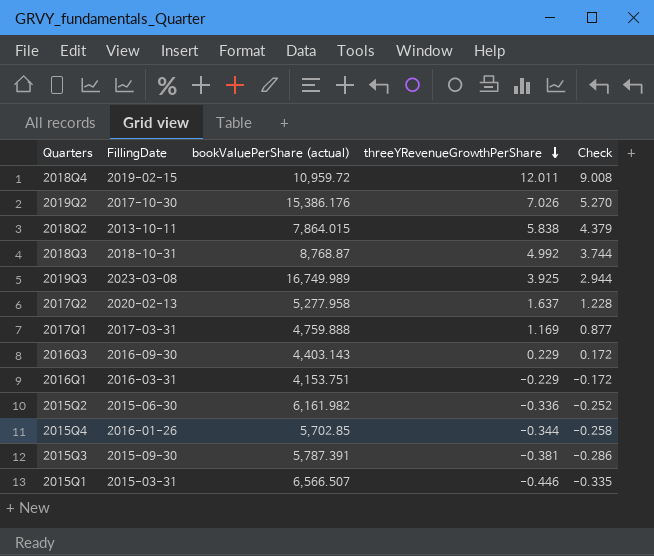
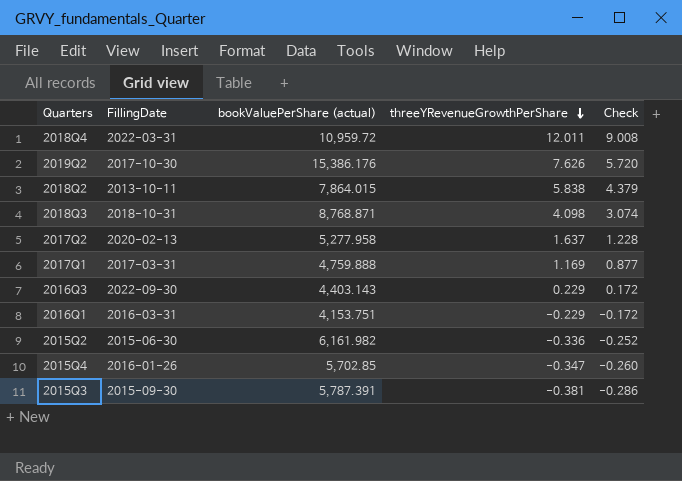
row 2019Q3: 2023-03-08 | 16,749.989 | 3.925 | 2.944 -> none
row 2015Q1: 2015-03-31 | 6,566.507 | -0.446 | -0.335 -> none
2018Q4 | FillingDate: 2019-02-15 -> 2022-03-31
2019Q2 | threeYRevenueGrowthPerShare: 7.026 -> 7.626
2019Q2 | Check: 5.270 -> 5.720
2018Q3 | bookValuePerShare (actual): 8,768.87 -> 8,768.871
2018Q3 | threeYRevenueGrowthPerShare: 4.992 -> 4.098
2018Q3 | Check: 3.744 -> 3.074
2016Q3 | FillingDate: 2016-09-30 -> 2022-09-30
2015Q4 | threeYRevenueGrowthPerShare: -0.344 -> -0.347
2015Q4 | Check: -0.258 -> -0.260

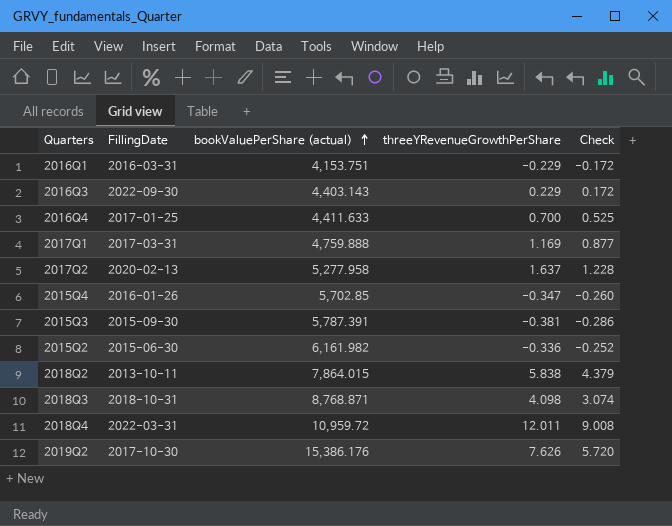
row order: threeYRevenueGrowthPerShare descending -> bookValuePerShare (actual) ascending
row 2016Q4: none -> 2017-01-25 | 4,411.633 | 0.700 | 0.525

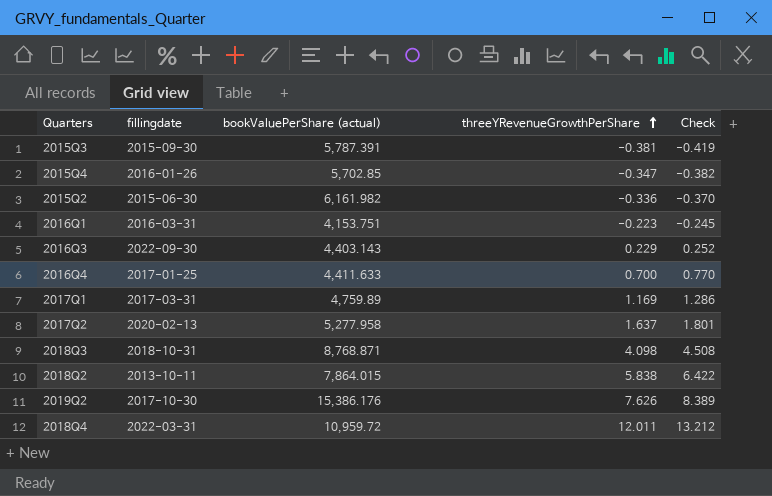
row order: bookValuePerShare (actual) ascending -> threeYRevenueGrowthPerShare ascending
column name: FillingDate -> fillingdate
column Check | formula: [threeYRevenueGrowthPerShare] * 0.75 -> [threeYRevenueGrowthPerShare] * 1.1
2016Q1 | threeYRevenueGrowthPerShare: -0.229 -> -0.223
2017Q1 | bookValuePerShare (actual): 4,759.888 -> 4,759.89

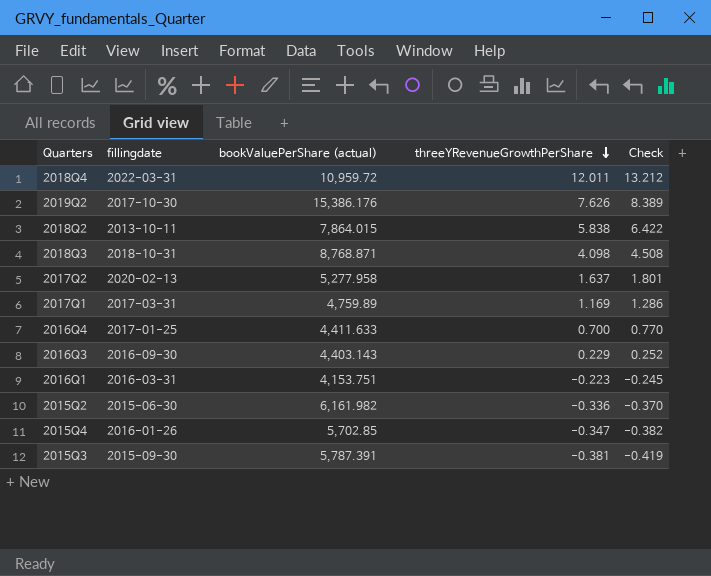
row order: threeYRevenueGrowthPerShare ascending -> threeYRevenueGrowthPerShare descending
2016Q3 | fillingdate: 2022-09-30 -> 2016-09-30

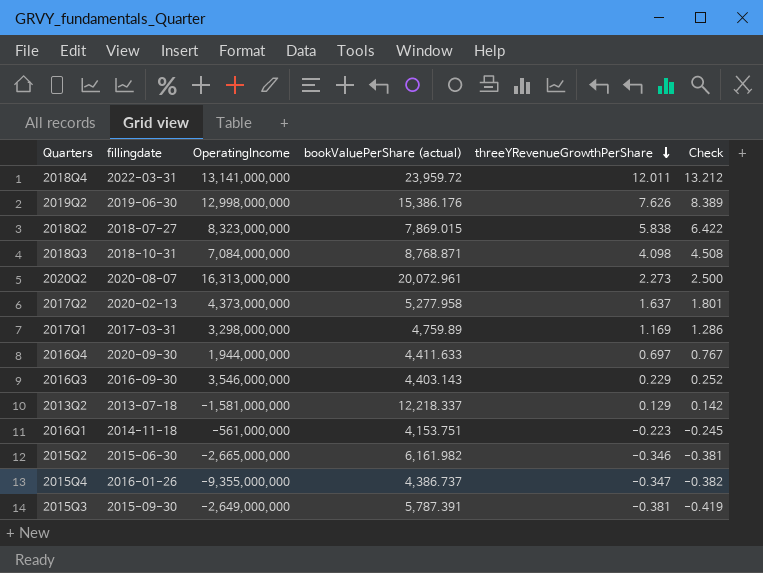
column OperatingIncome | position: none -> 3
2018Q4 | bookValuePerShare (actual): 10,959.72 -> 23,959.72
2019Q2 | fillingdate: 2017-10-30 -> 2019-06-30
2018Q2 | fillingdate: 2013-10-11 -> 2018-07-27
2018Q2 | bookValuePerShare (actual): 7,864.015 -> 7,869.015
row 2020Q2: none -> 2020-08-07 | 16,313,000,000 | 20,072.961 | 2.273 | 2.500
2016Q4 | fillingdate: 2017-01-25 -> 2020-09-30
2016Q4 | threeYRevenueGrowthPerShare: 0.700 -> 0.697
2016Q4 | Check: 0.770 -> 0.767
row 2013Q2: none -> 2013-07-18 | -1,581,000,000 | 12,218.337 | 0.129 | 0.142
2016Q1 | fillingdate: 2016-03-31 -> 2014-11-18
2015Q2 | threeYRevenueGrowthPerShare: -0.336 -> -0.346
2015Q2 | Check: -0.370 -> -0.381
2015Q4 | bookValuePerShare (actual): 5,702.85 -> 4,386.737

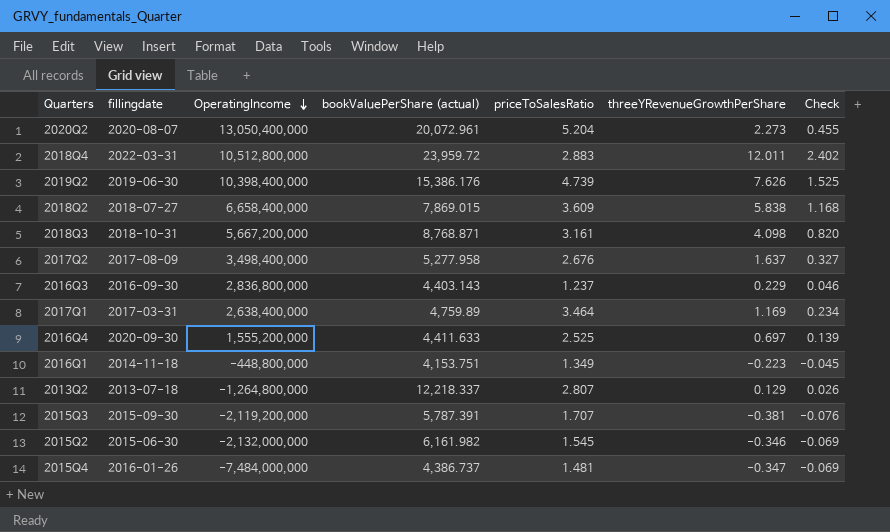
row order: threeYRevenueGrowthPerShare descending -> OperatingIncome descending
column priceToSalesRatio | position: none -> 5
column Check | formula: [threeYRevenueGrowthPerShare] * 1.1 -> [threeYRevenueGrowthPerShare] * 0.2
2020Q2 | OperatingIncome: 16,313,000,000 -> 13,050,400,000
2018Q4 | OperatingIncome: 13,141,000,000 -> 10,512,800,000
2019Q2 | OperatingIncome: 12,998,000,000 -> 10,398,400,000
2018Q2 | OperatingIncome: 8,323,000,000 -> 6,658,400,000
2018Q3 | OperatingIncome: 7,084,000,000 -> 5,667,200,000
2017Q2 | fillingdate: 2020-02-13 -> 2017-08-09
2017Q2 | OperatingIncome: 4,373,000,000 -> 3,498,400,000
2016Q3 | OperatingIncome: 3,546,000,000 -> 2,836,800,000
2017Q1 | OperatingIncome: 3,298,000,000 -> 2,638,400,000
2016Q4 | OperatingIncome: 1,944,000,000 -> 1,555,200,000
2016Q1 | OperatingIncome: -561,000,000 -> -448,800,000
2013Q2 | OperatingIncome: -1,581,000,000 -> -1,264,800,000
2015Q3 | OperatingIncome: -2,649,000,000 -> -2,119,200,000
2015Q2 | OperatingIncome: -2,665,000,000 -> -2,132,000,000
2015Q4 | OperatingIncome: -9,355,000,000 -> -7,484,000,000

